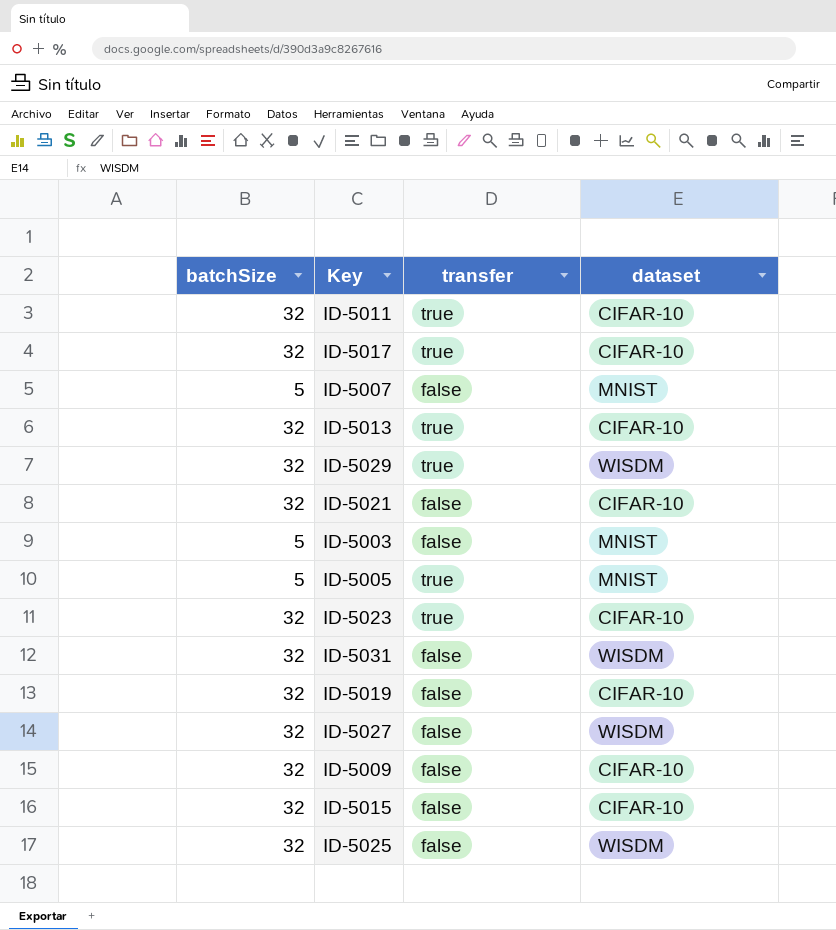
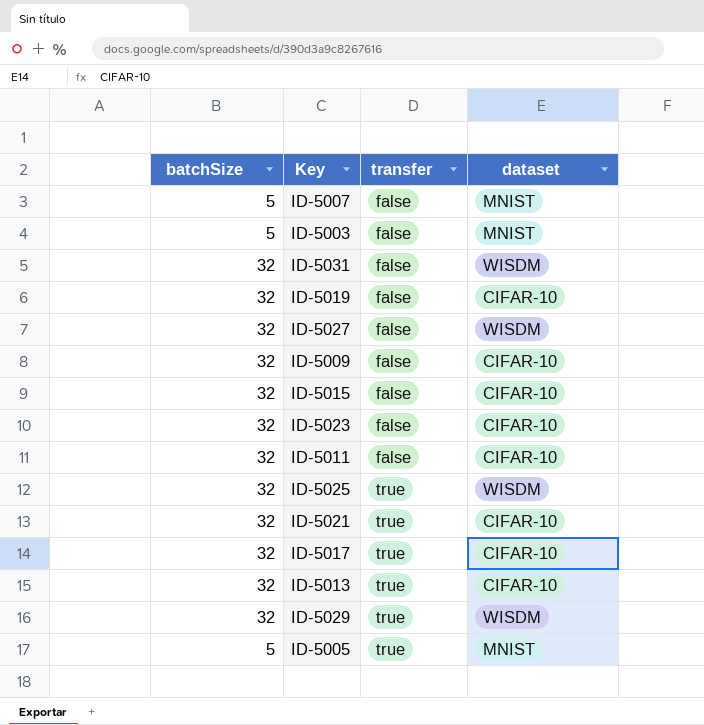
row order: none -> transfer ascending
ID-5023 | transfer: true -> false
ID-5011 | transfer: true -> false
ID-5025 | transfer: false -> true
ID-5021 | transfer: false -> true

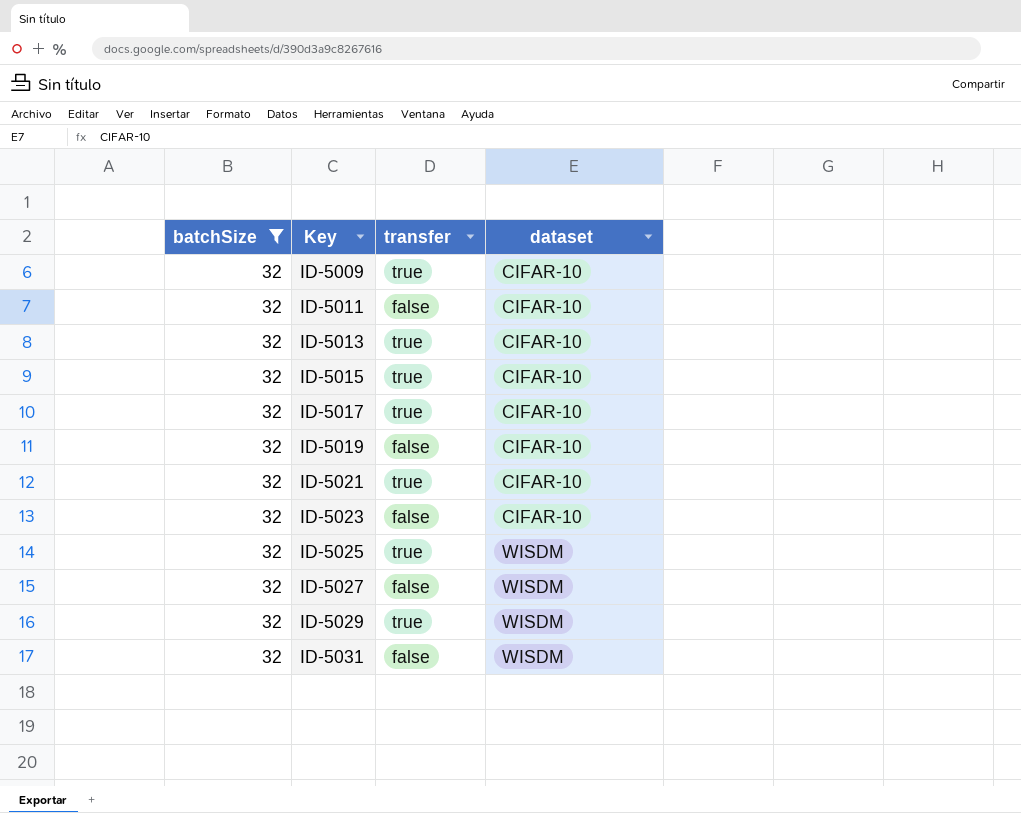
filter: none -> batchSize = 32
row order: transfer ascending -> Key ascending
ID-5009 | transfer: false -> true
ID-5015 | transfer: false -> true

